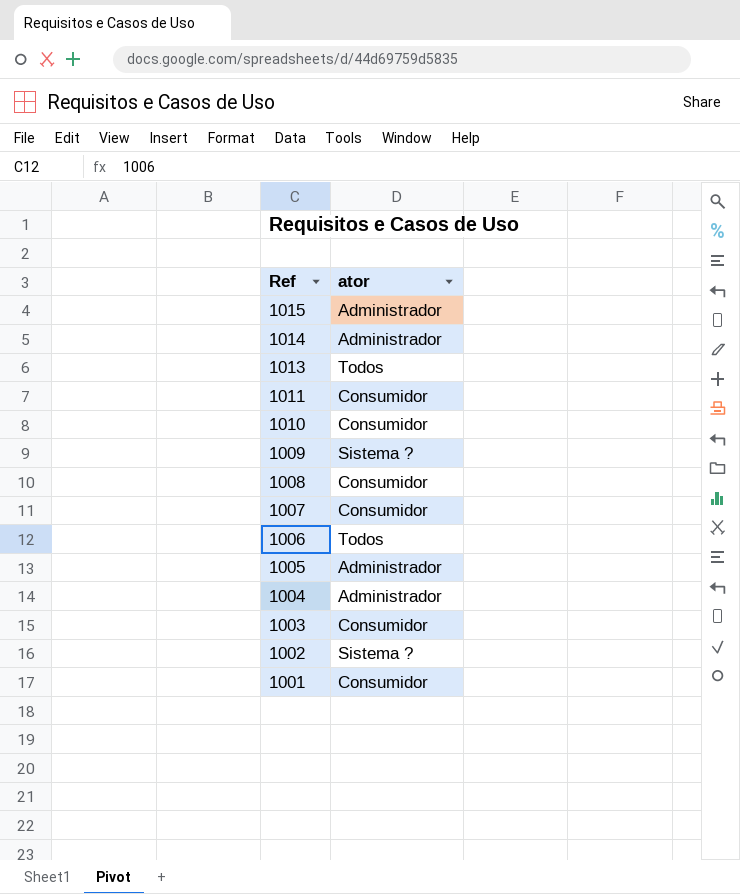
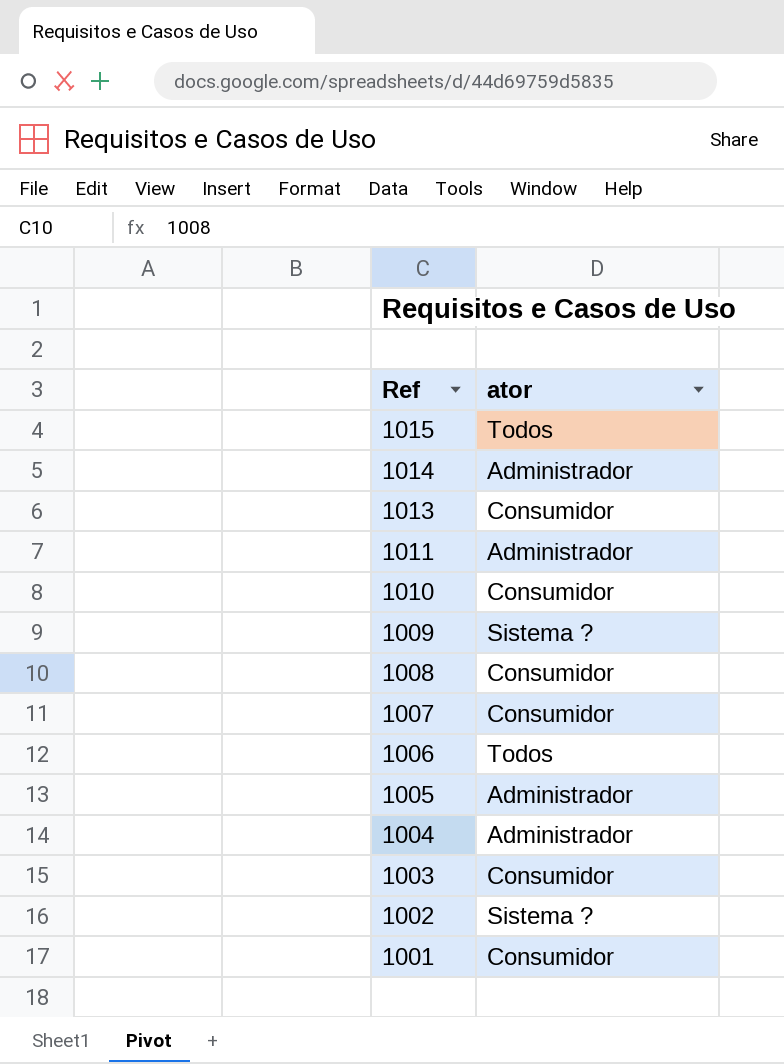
1015 | ator: Administrador -> Todos
1013 | ator: Todos -> Consumidor
1011 | ator: Consumidor -> Administrador

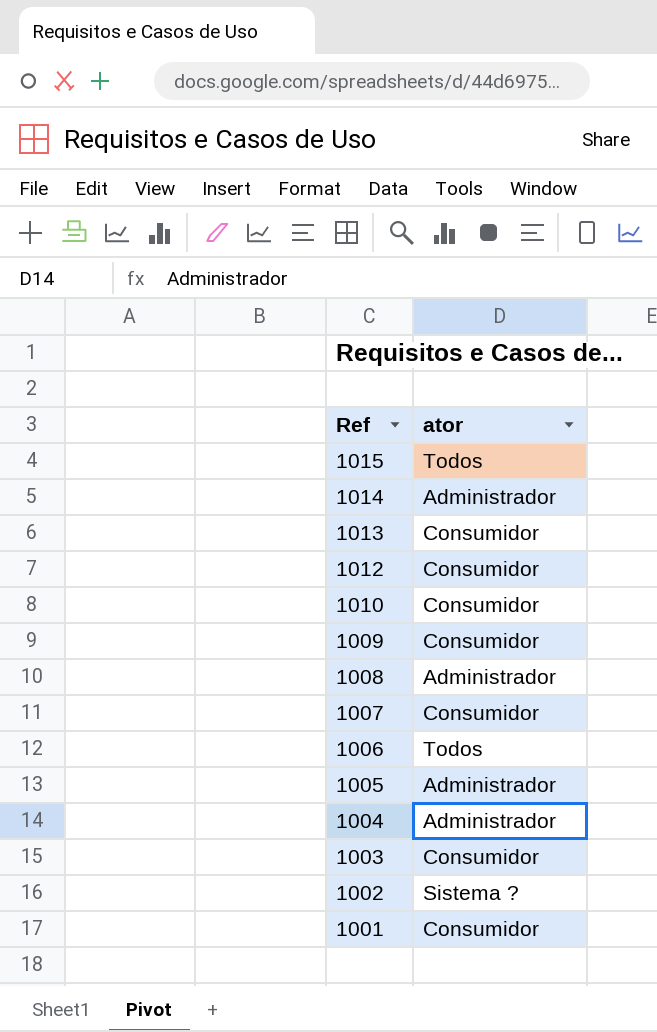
row 1011: Administrador -> none
row 1012: none -> Consumidor
1009 | ator: Sistema ? -> Consumidor
1008 | ator: Consumidor -> Administrador

